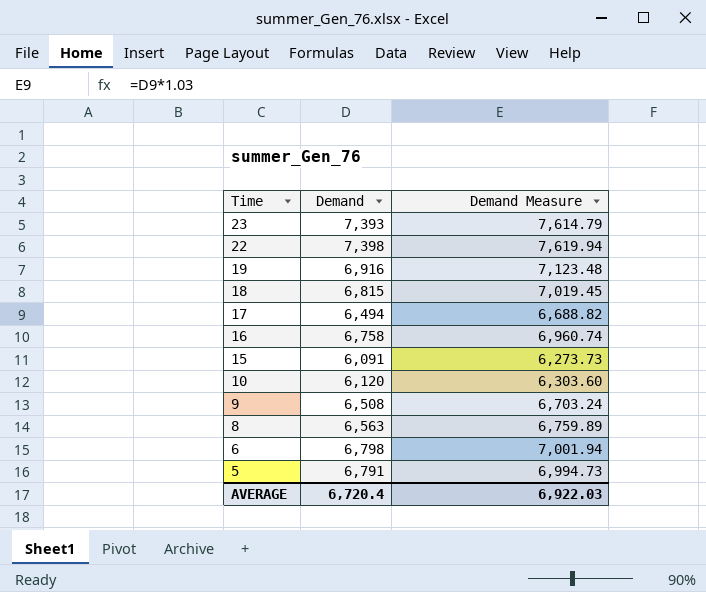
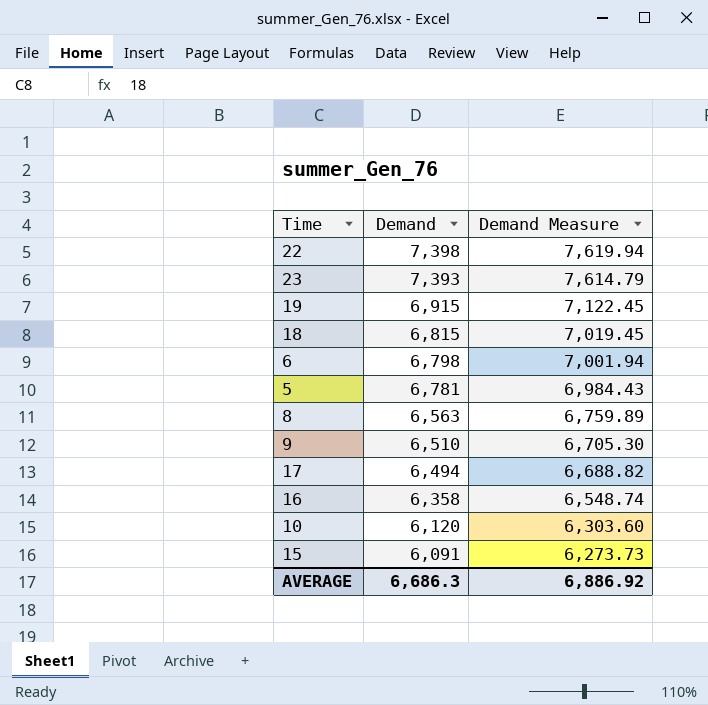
row order: Time descending -> Demand descending
19 | Demand: 6,916 -> 6,915
19 | Demand Measure: 7,123.48 -> 7,122.45
5 | Demand: 6,791 -> 6,781
5 | Demand Measure: 6,994.73 -> 6,984.43
9 | Demand: 6,508 -> 6,510
9 | Demand Measure: 6,703.24 -> 6,705.30
16 | Demand: 6,758 -> 6,358
16 | Demand Measure: 6,960.74 -> 6,548.74
AVERAGE | Demand: 6,720.4 -> 6,686.3
AVERAGE | Demand Measure: 6,922.03 -> 6,886.92

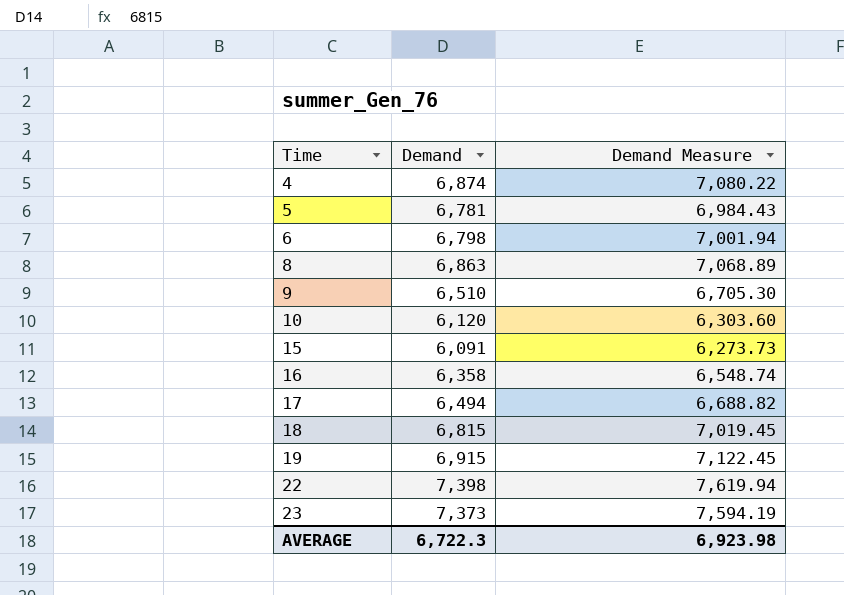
row order: Demand descending -> Time ascending
row 4: none -> 6,874 | 7,080.22
8 | Demand: 6,563 -> 6,863
8 | Demand Measure: 6,759.89 -> 7,068.89
23 | Demand: 7,393 -> 7,373
23 | Demand Measure: 7,614.79 -> 7,594.19
AVERAGE | Demand: 6,686.3 -> 6,722.3
AVERAGE | Demand Measure: 6,886.92 -> 6,923.98

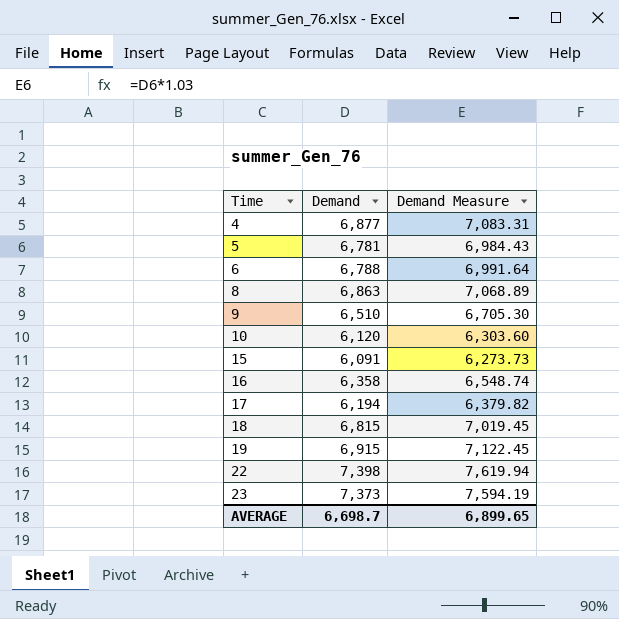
4 | Demand: 6,874 -> 6,877
4 | Demand Measure: 7,080.22 -> 7,083.31
6 | Demand: 6,798 -> 6,788
6 | Demand Measure: 7,001.94 -> 6,991.64
17 | Demand: 6,494 -> 6,194
17 | Demand Measure: 6,688.82 -> 6,379.82
AVERAGE | Demand: 6,722.3 -> 6,698.7
AVERAGE | Demand Measure: 6,923.98 -> 6,899.65

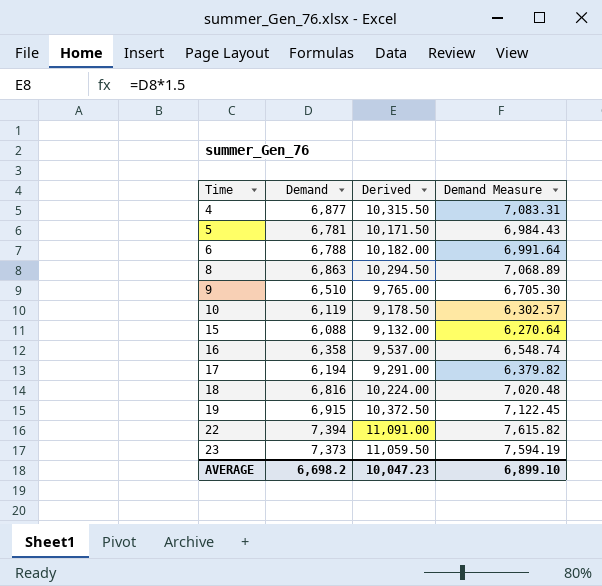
column Derived | formula: none -> [Demand] * 1.5
10 | Demand: 6,120 -> 6,119
10 | Demand Measure: 6,303.60 -> 6,302.57
15 | Demand: 6,091 -> 6,088
15 | Demand Measure: 6,273.73 -> 6,270.64
18 | Demand: 6,815 -> 6,816
18 | Demand Measure: 7,019.45 -> 7,020.48
22 | Demand: 7,398 -> 7,394
22 | Demand Measure: 7,619.94 -> 7,615.82
AVERAGE | Demand: 6,698.7 -> 6,698.2
AVERAGE | Demand Measure: 6,899.65 -> 6,899.10

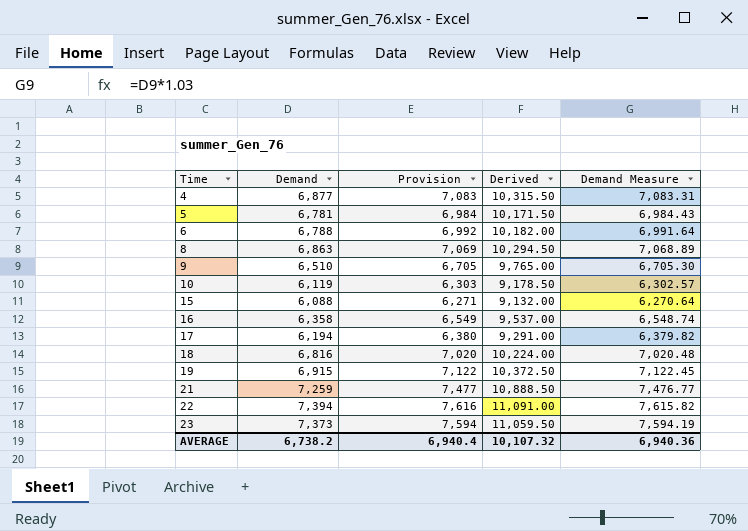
column Provision | formula: none -> [Demand] * 1.03
row 21: none -> 7,259 | 7,477 | 10,888.50 | 7,476.77
AVERAGE | Demand: 6,698.2 -> 6,738.2
AVERAGE | Derived: 10,047.23 -> 10,107.32
AVERAGE | Demand Measure: 6,899.10 -> 6,940.36

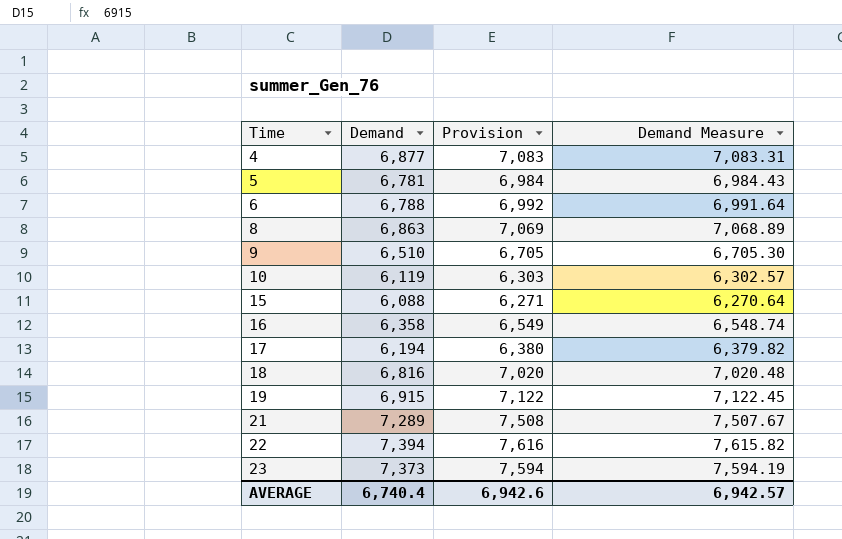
column Derived | formula: [Demand] * 1.5 -> none
21 | Demand: 7,259 -> 7,289
21 | Provision: 7,477 -> 7,508
21 | Demand Measure: 7,476.77 -> 7,507.67
AVERAGE | Demand: 6,738.2 -> 6,740.4
AVERAGE | Provision: 6,940.4 -> 6,942.6
AVERAGE | Demand Measure: 6,940.36 -> 6,942.57

